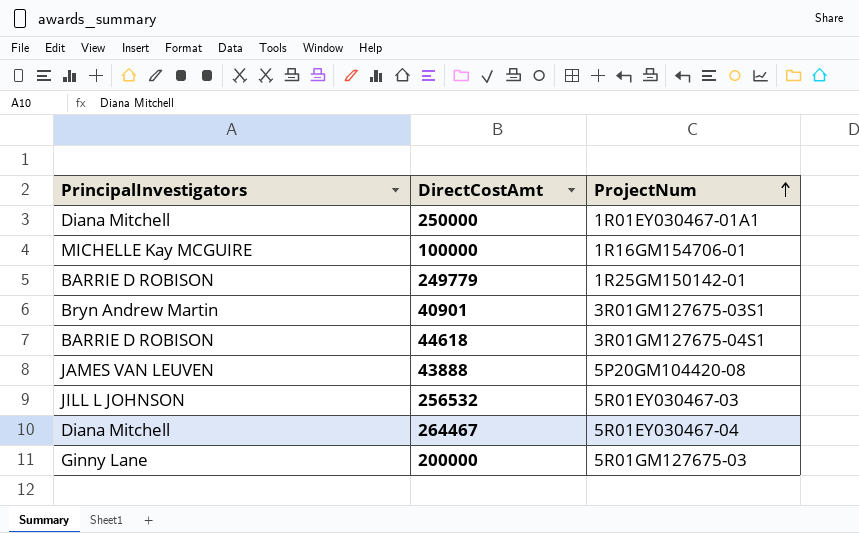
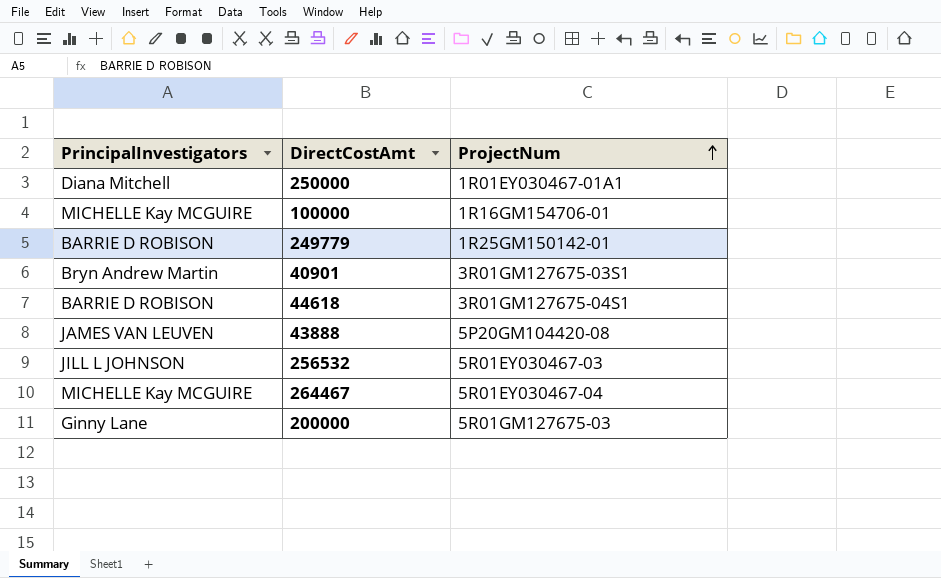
264467 | PrincipalInvestigators: Diana Mitchell -> MICHELLE Kay MCGUIRE

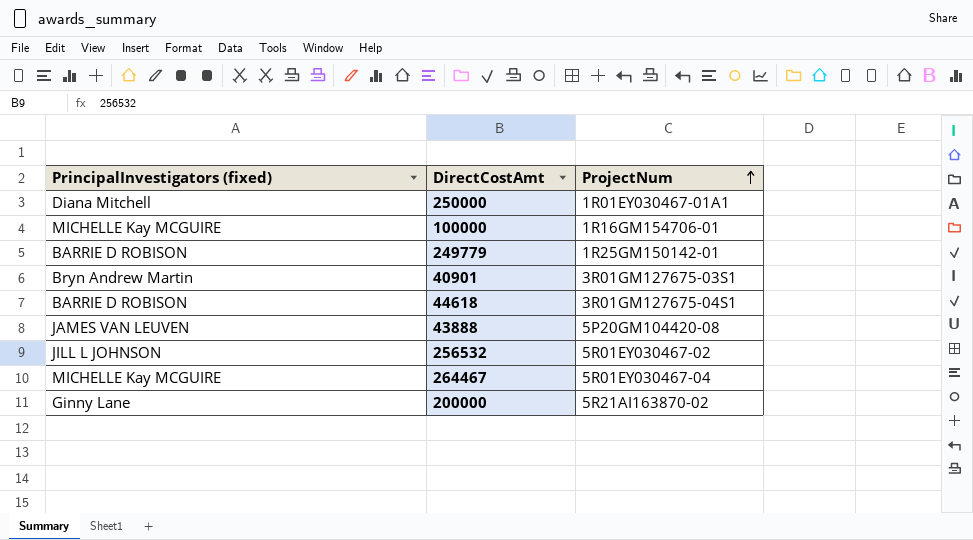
column name: PrincipalInvestigators -> PrincipalInvestigators (fixed)
256532 | ProjectNum: 5R01EY030467-03 -> 5R01EY030467-02
200000 | ProjectNum: 5R01GM127675-03 -> 5R21AI163870-02

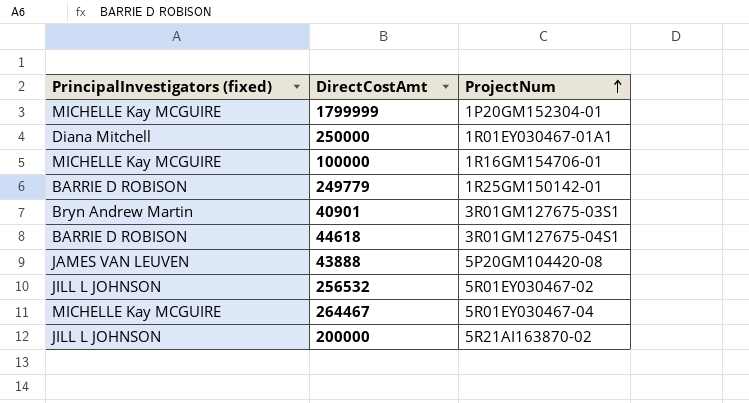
row 1799999: none -> MICHELLE Kay MCGUIRE | 1P20GM152304-01
200000 | PrincipalInvestigators (fixed): Ginny Lane -> JILL L JOHNSON

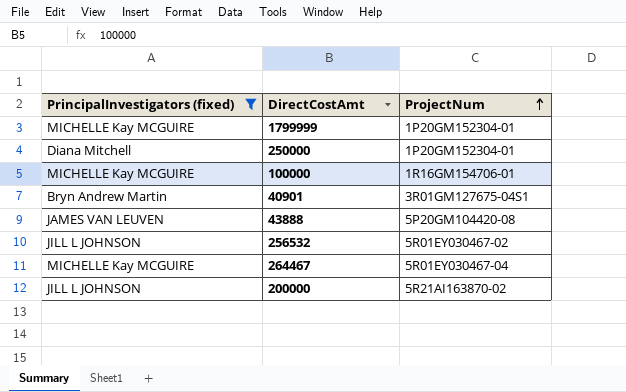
filter: none -> PrincipalInvestigators (fixed) != BARRIE D ROBISON
250000 | ProjectNum: 1R01EY030467-01A1 -> 1P20GM152304-01
40901 | ProjectNum: 3R01GM127675-03S1 -> 3R01GM127675-04S1

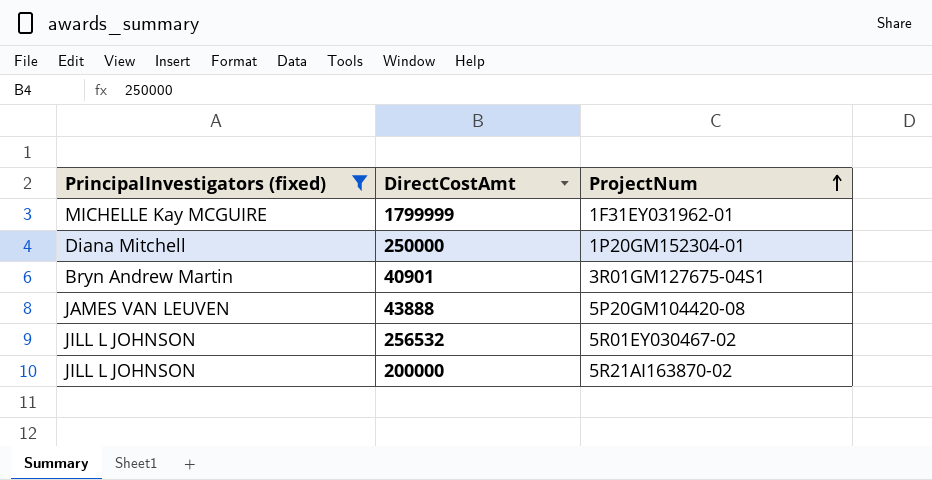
row 100000: MICHELLE Kay MCGUIRE | 1R16GM154706-01 -> none
row 264467: MICHELLE Kay MCGUIRE | 5R01EY030467-04 -> none
1799999 | ProjectNum: 1P20GM152304-01 -> 1F31EY031962-01

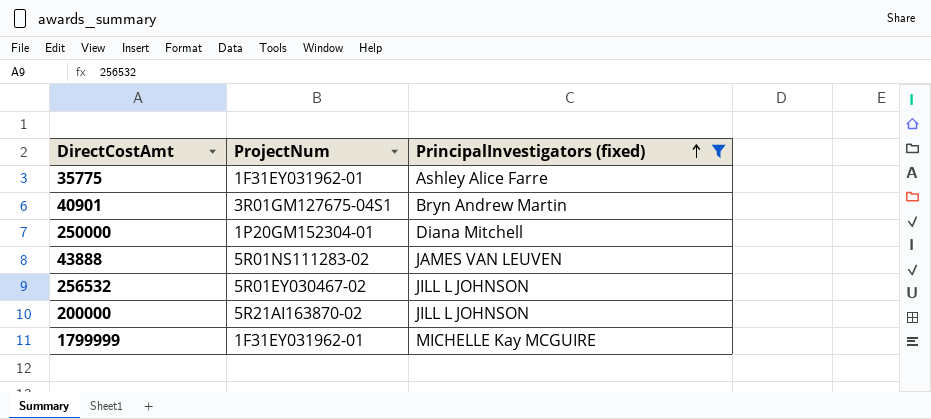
row order: ProjectNum ascending -> PrincipalInvestigators (fixed) ascending
column PrincipalInvestigators (fixed) | position: 1 -> 3
row 35775: none -> 1F31EY031962-01 | Ashley Alice Farre
43888 | ProjectNum: 5P20GM104420-08 -> 5R01NS111283-02

